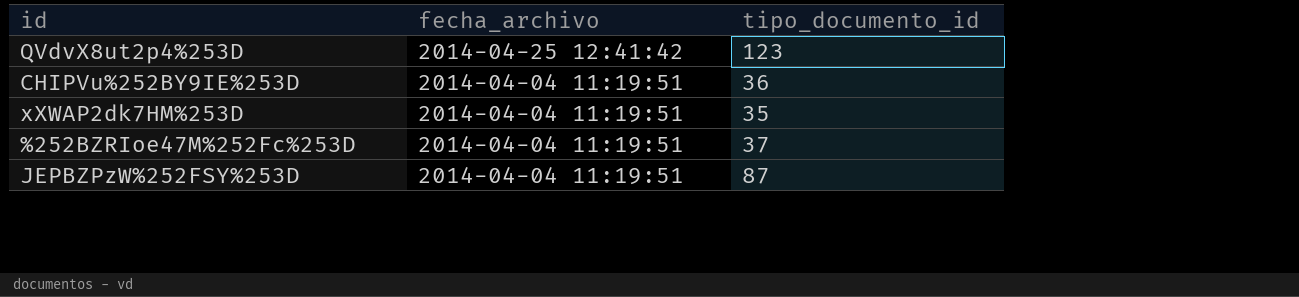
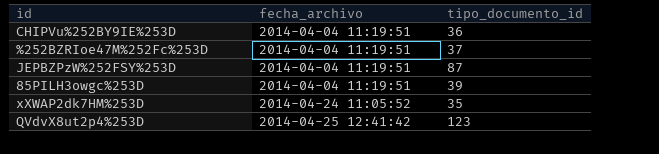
row order: fecha_archivo descending -> fecha_archivo ascending
row 85PILH3owgc%253D: none -> 2014-04-04 11:19:51 | 39
xXWAP2dk7HM%253D | fecha_archivo: 2014-04-04 11:19:51 -> 2014-04-24 11:05:52

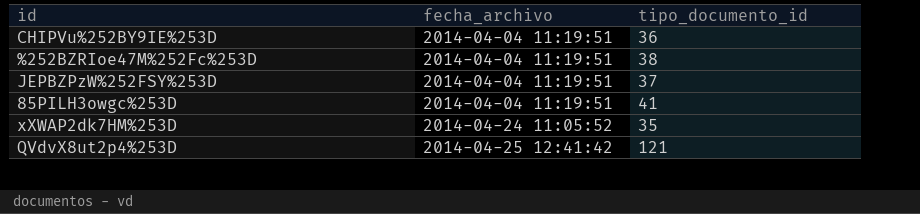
%252BZRIoe47M%252Fc%253D | tipo_documento_id: 37 -> 38
JEPBZPzW%252FSY%253D | tipo_documento_id: 87 -> 37
85PILH3owgc%253D | tipo_documento_id: 39 -> 41
QVdvX8ut2p4%253D | tipo_documento_id: 123 -> 121

